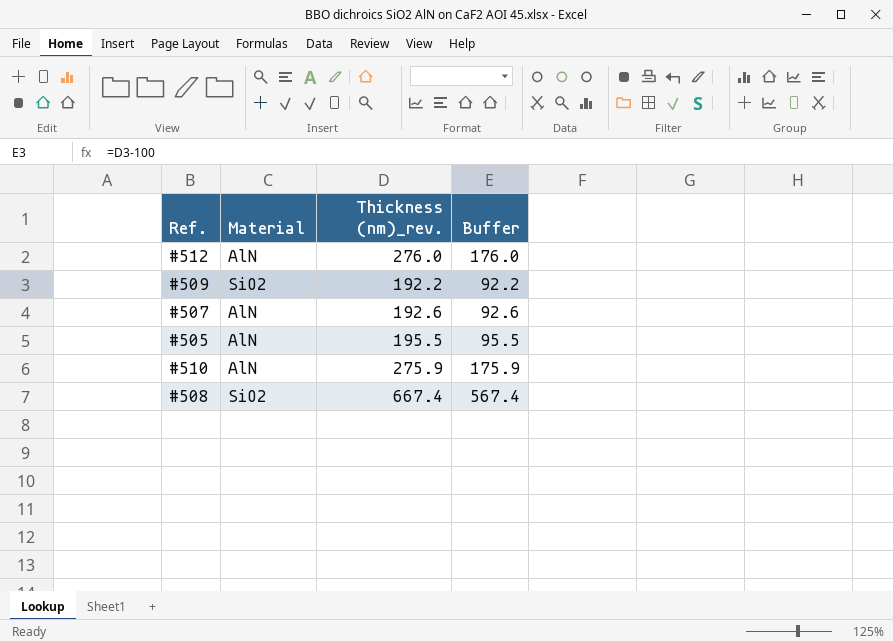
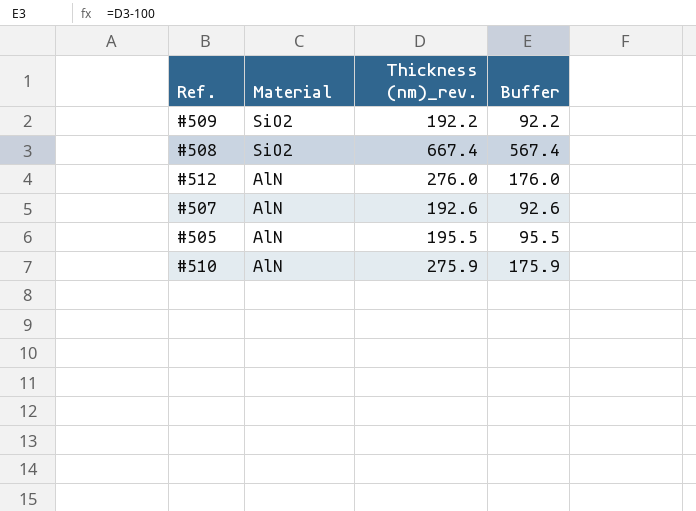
row order: none -> Material descending

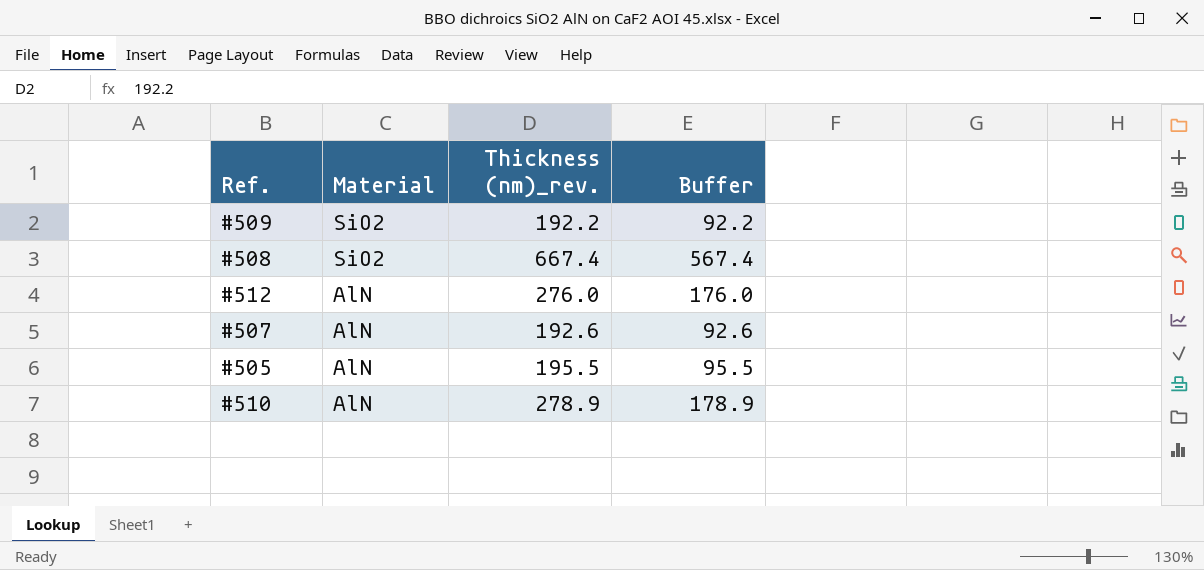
#510 | Thickness (nm)_rev.: 275.9 -> 278.9
#510 | Buffer: 175.9 -> 178.9

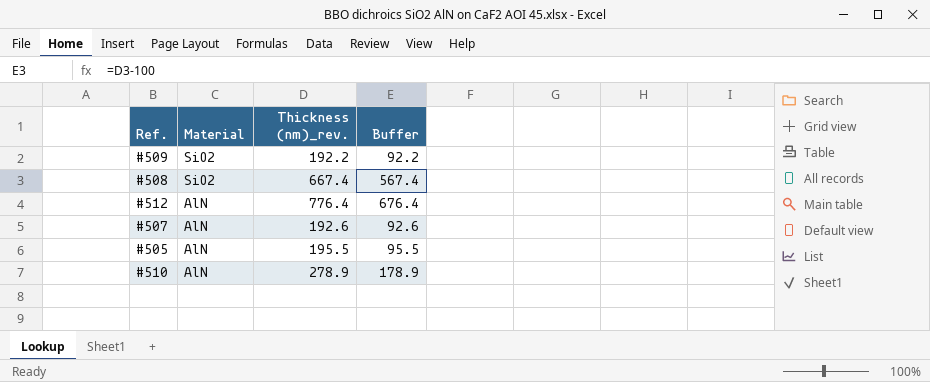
#512 | Thickness (nm)_rev.: 276.0 -> 776.4
#512 | Buffer: 176.0 -> 676.4

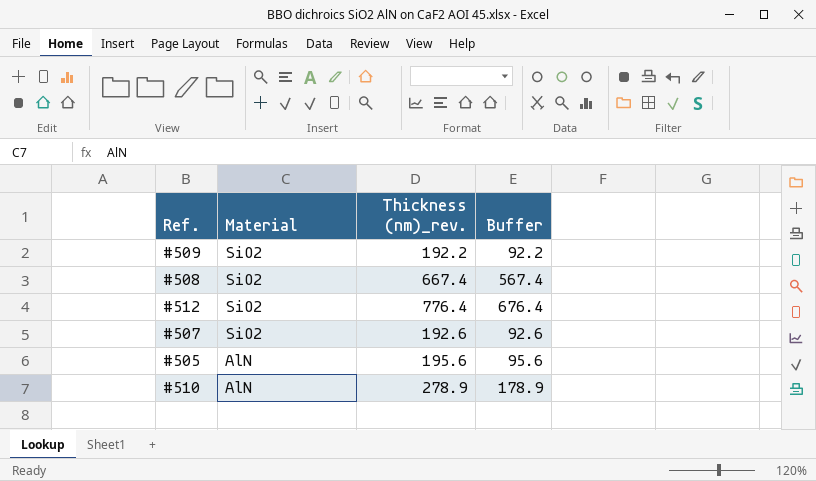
#512 | Material: AlN -> SiO2
#507 | Material: AlN -> SiO2
#505 | Thickness (nm)_rev.: 195.5 -> 195.6
#505 | Buffer: 95.5 -> 95.6

